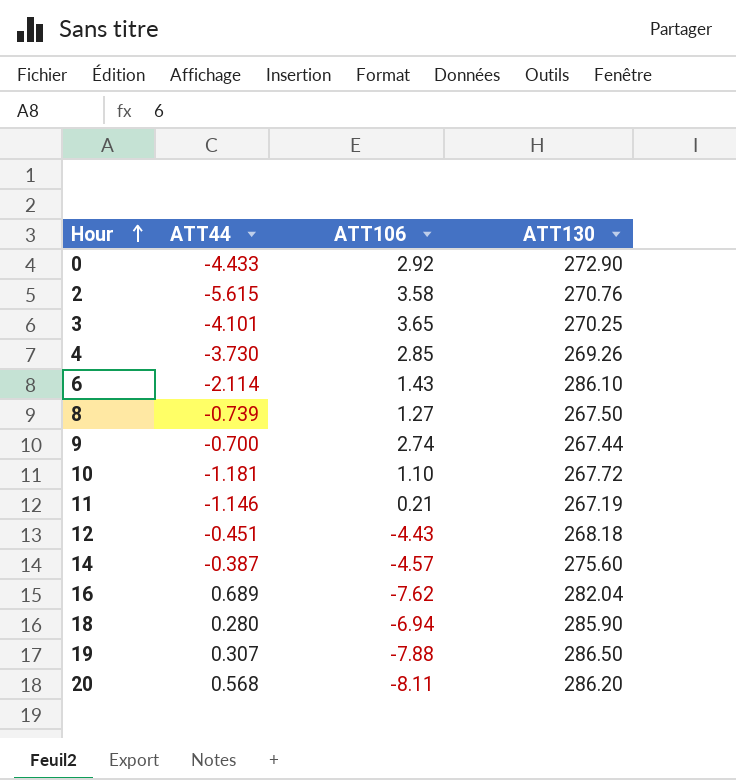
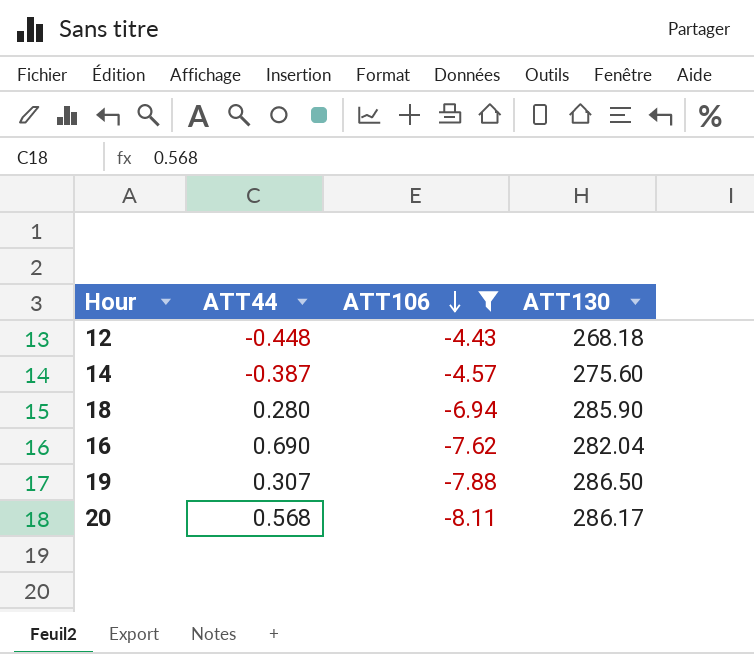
filter: none -> ATT106 <= -4.43
row order: Hour ascending -> ATT106 descending
12 | ATT44: -0.451 -> -0.448
16 | ATT44: 0.689 -> 0.690
20 | ATT130: 286.20 -> 286.17

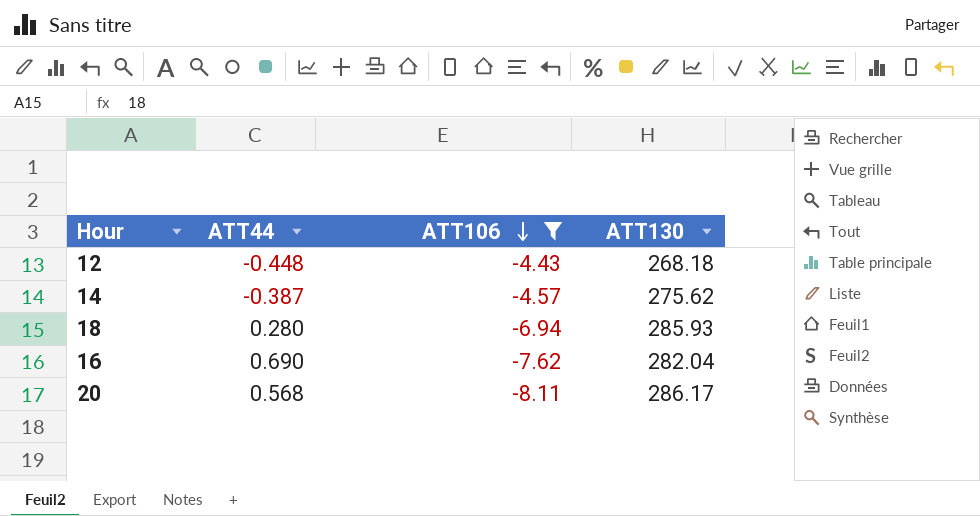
row 19: 0.307 | -7.88 | 286.50 -> none
14 | ATT130: 275.60 -> 275.62
18 | ATT130: 285.90 -> 285.93

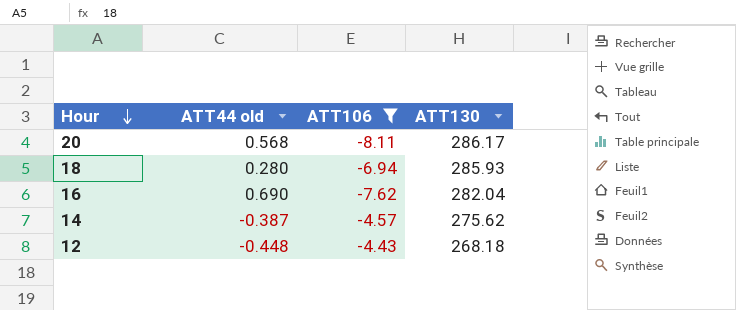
row order: ATT106 descending -> Hour descending
column name: ATT44 -> ATT44 old

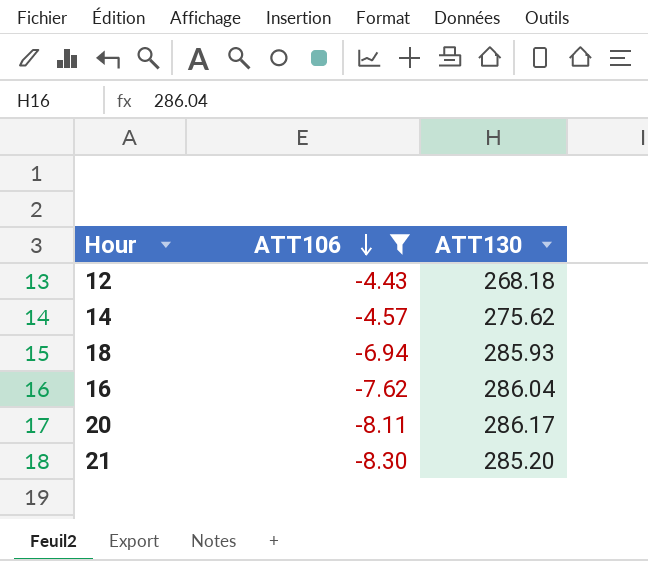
row order: Hour descending -> ATT106 descending
column ATT44 old | position: 2 -> none
16 | ATT130: 282.04 -> 286.04
row 21: none -> -8.30 | 285.20

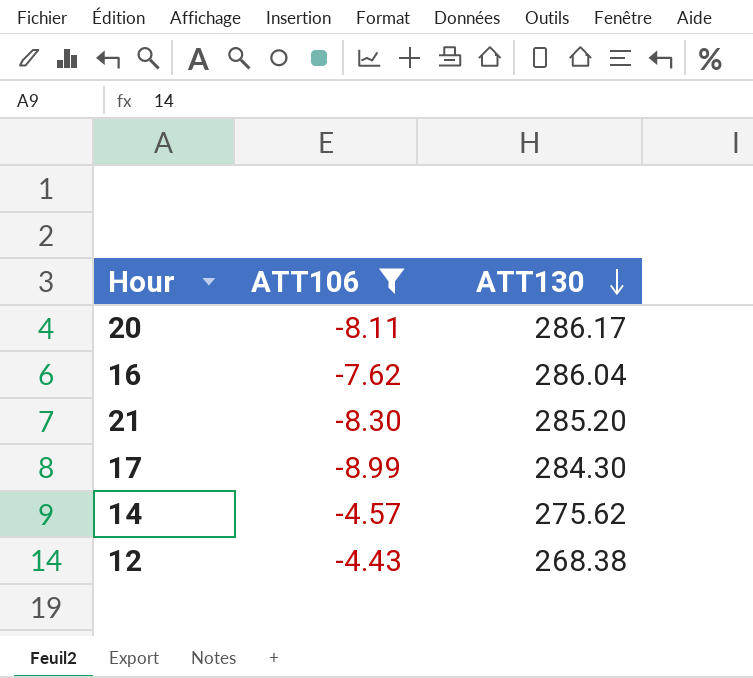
row order: ATT106 descending -> ATT130 descending
row 18: -6.94 | 285.93 -> none
row 17: none -> -8.99 | 284.30
12 | ATT130: 268.18 -> 268.38

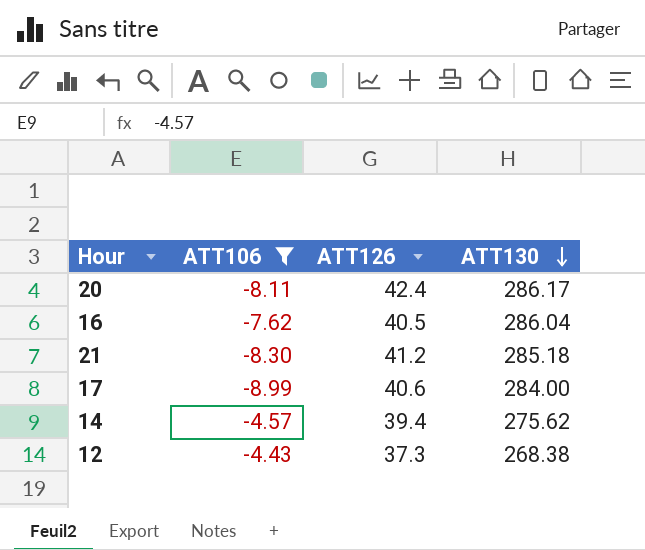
column ATT126 | position: none -> 3
21 | ATT130: 285.20 -> 285.18
17 | ATT130: 284.30 -> 284.00

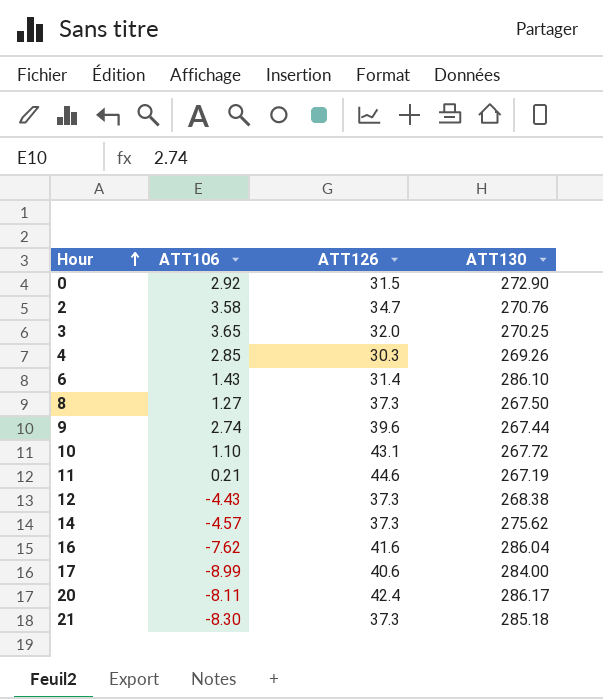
filter: ATT106 <= -4.43 -> none
row order: ATT130 descending -> Hour ascending
14 | ATT126: 39.4 -> 37.3
16 | ATT126: 40.5 -> 41.6
21 | ATT126: 41.2 -> 37.3

